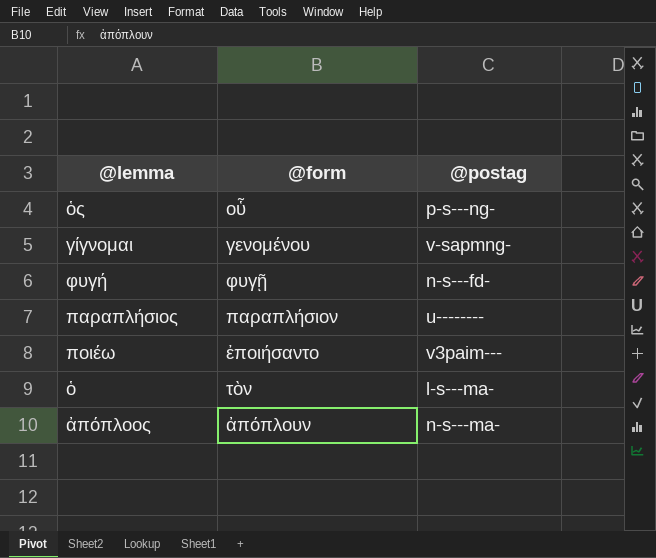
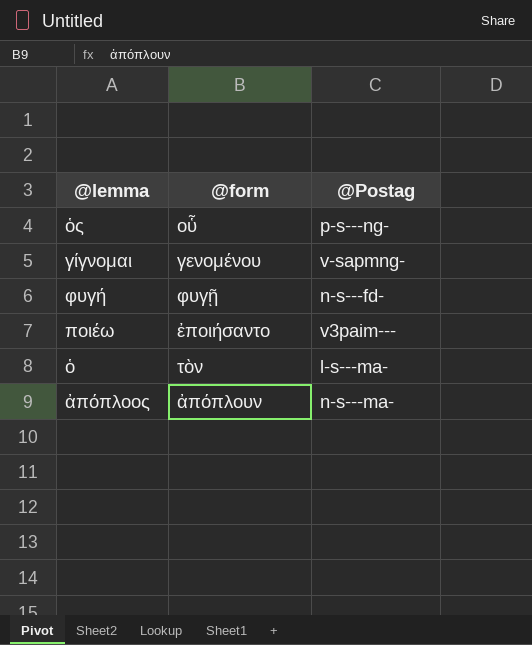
column name: @postag -> @Postag
row παραπλήσιος: παραπλήσιον | u-------- -> none

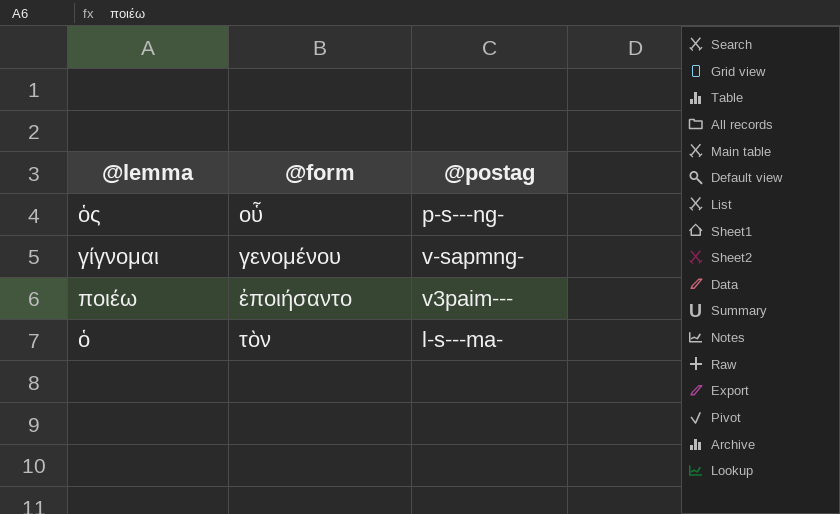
column name: @Postag -> @postag
row φυγή: φυγῇ | n-s---fd- -> none
row ἀπόπλοος: ἀπόπλουν | n-s---ma- -> none

